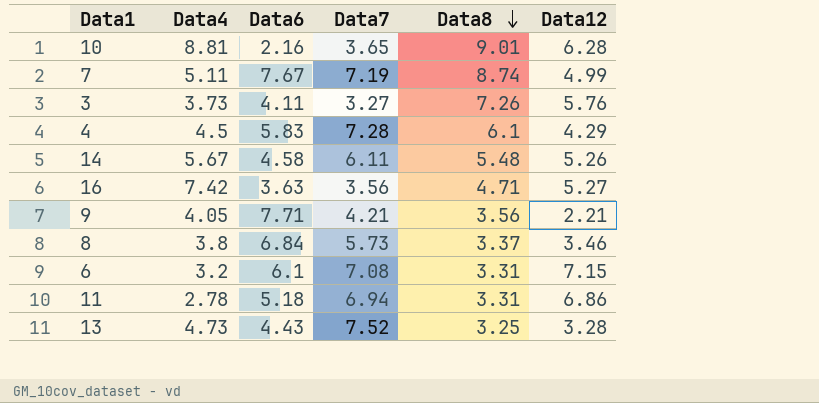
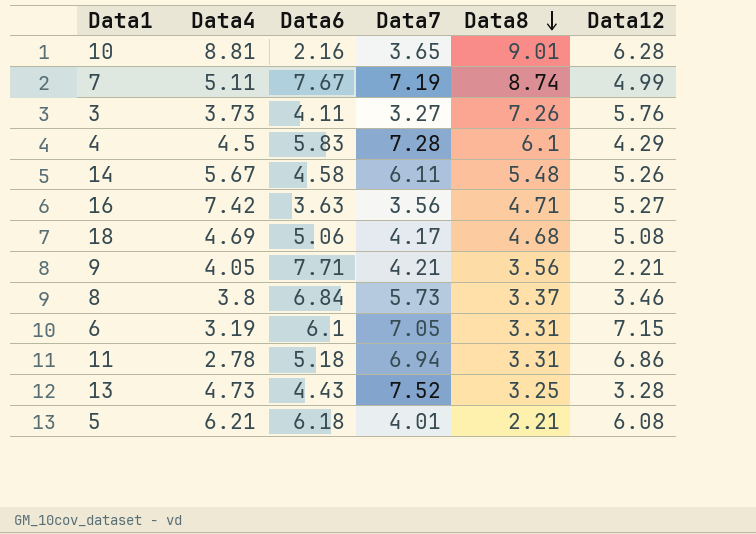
row 18: none -> 4.69 | 5.06 | 4.17 | 4.68 | 5.08
6 | Data4: 3.2 -> 3.19
6 | Data7: 7.08 -> 7.05
row 5: none -> 6.21 | 6.18 | 4.01 | 2.21 | 6.08

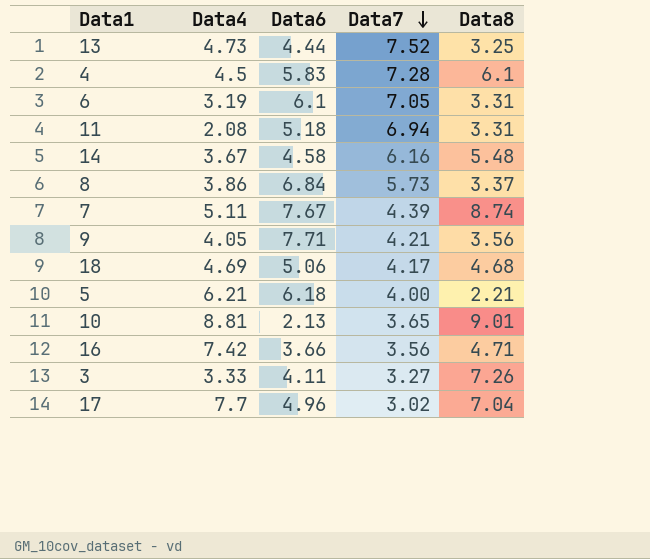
row order: Data8 descending -> Data7 descending
column Data12 | position: 6 -> none
13 | Data6: 4.43 -> 4.44
11 | Data4: 2.78 -> 2.08
14 | Data4: 5.67 -> 3.67
14 | Data7: 6.11 -> 6.16
8 | Data4: 3.8 -> 3.86
7 | Data7: 7.19 -> 4.39
5 | Data7: 4.01 -> 4.00
10 | Data6: 2.16 -> 2.13
16 | Data6: 3.63 -> 3.66
3 | Data4: 3.73 -> 3.33
row 17: none -> 7.7 | 4.96 | 3.02 | 7.04

